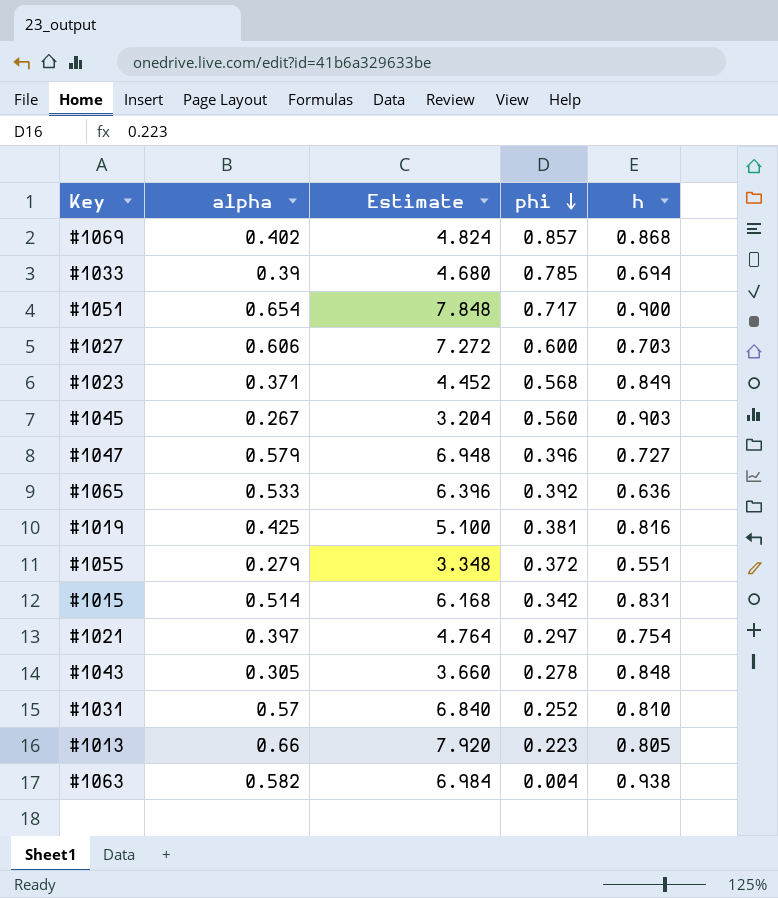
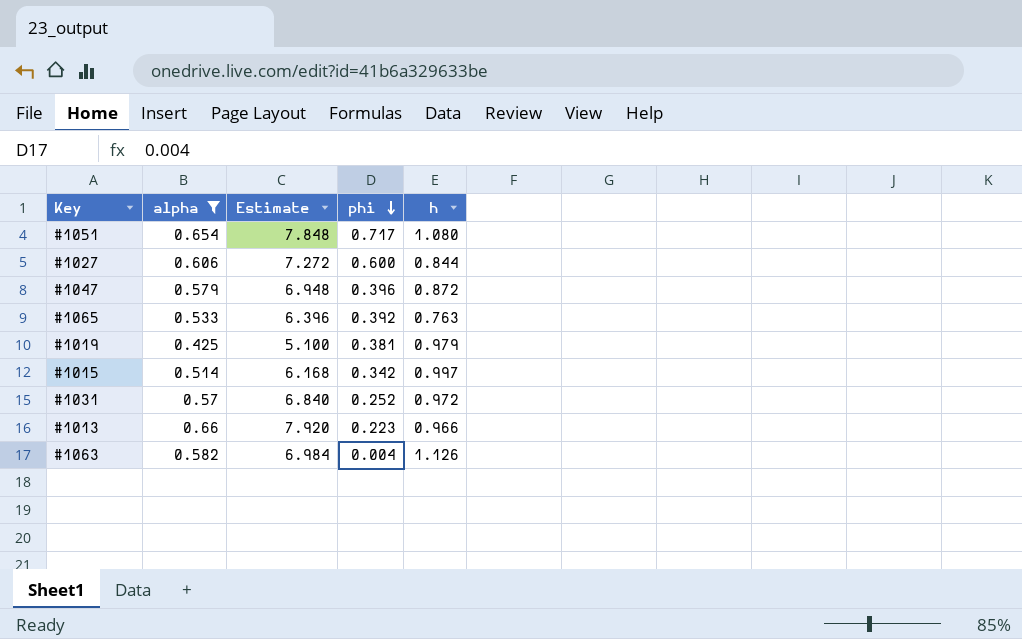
filter: none -> alpha >= 0.425
#1051 | h: 0.900 -> 1.080
#1027 | h: 0.703 -> 0.844
#1047 | h: 0.727 -> 0.872
#1065 | h: 0.636 -> 0.763
#1019 | h: 0.816 -> 0.979
#1015 | h: 0.831 -> 0.997
#1031 | h: 0.810 -> 0.972
#1013 | h: 0.805 -> 0.966
#1063 | h: 0.938 -> 1.126

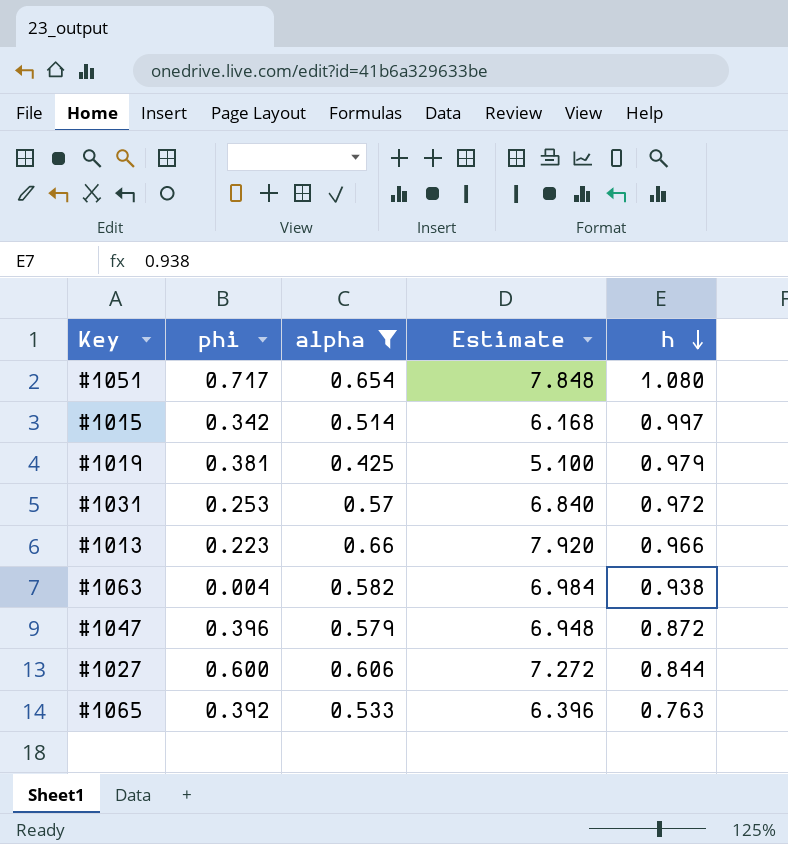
row order: phi descending -> h descending
column phi | position: 4 -> 2
#1031 | phi: 0.252 -> 0.253
#1063 | h: 1.126 -> 0.938

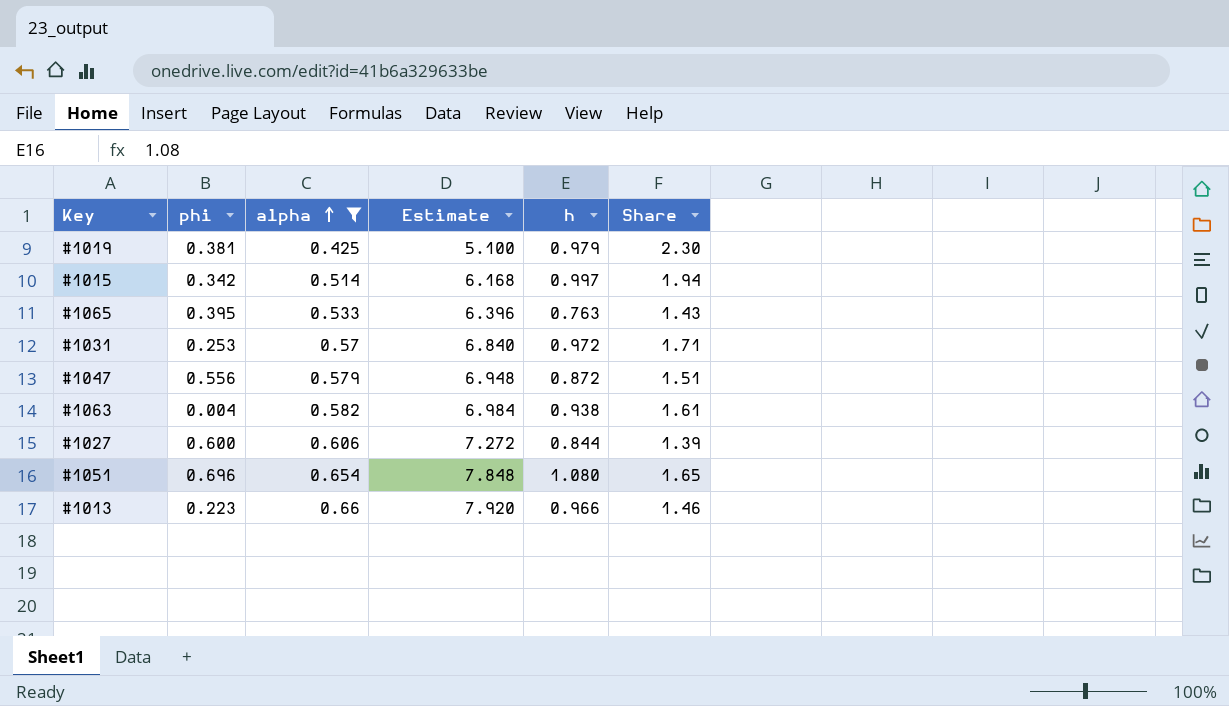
row order: h descending -> alpha ascending
column Share | formula: none -> [h] / [alpha]
#1065 | phi: 0.392 -> 0.395
#1047 | phi: 0.396 -> 0.556
#1051 | phi: 0.717 -> 0.696

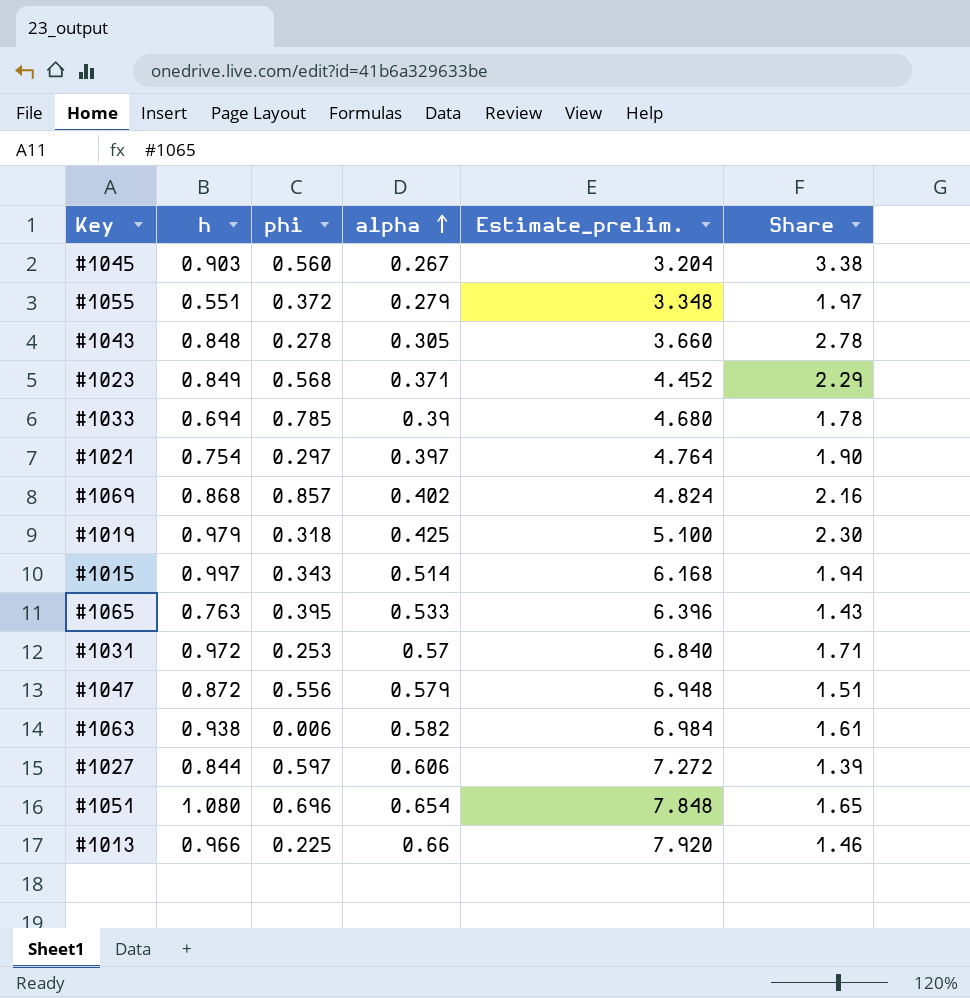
filter: alpha >= 0.425 -> none
column h | position: 5 -> 2
column name: Estimate -> Estimate_prelim.
#1019 | phi: 0.381 -> 0.318
#1015 | phi: 0.342 -> 0.343
#1063 | phi: 0.004 -> 0.006
#1027 | phi: 0.600 -> 0.597
#1013 | phi: 0.223 -> 0.225

